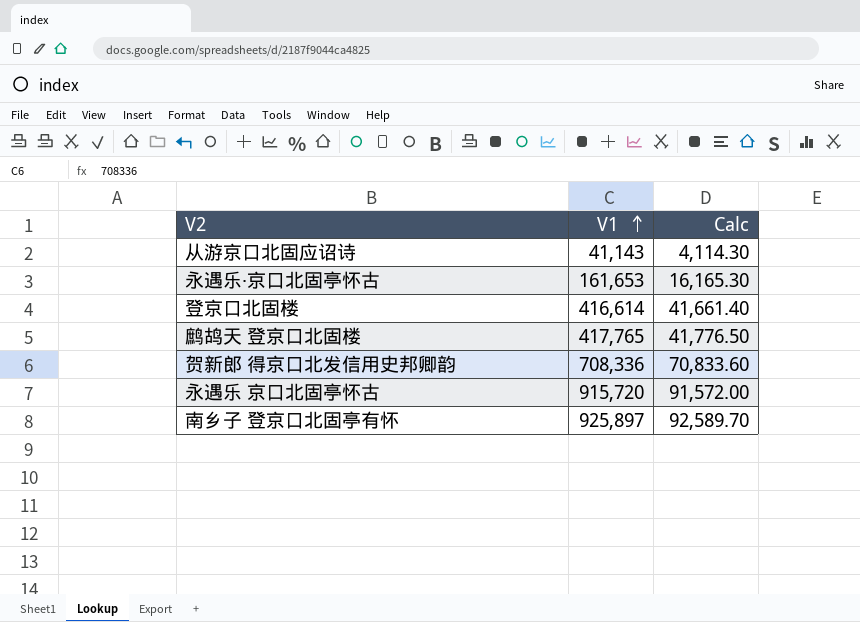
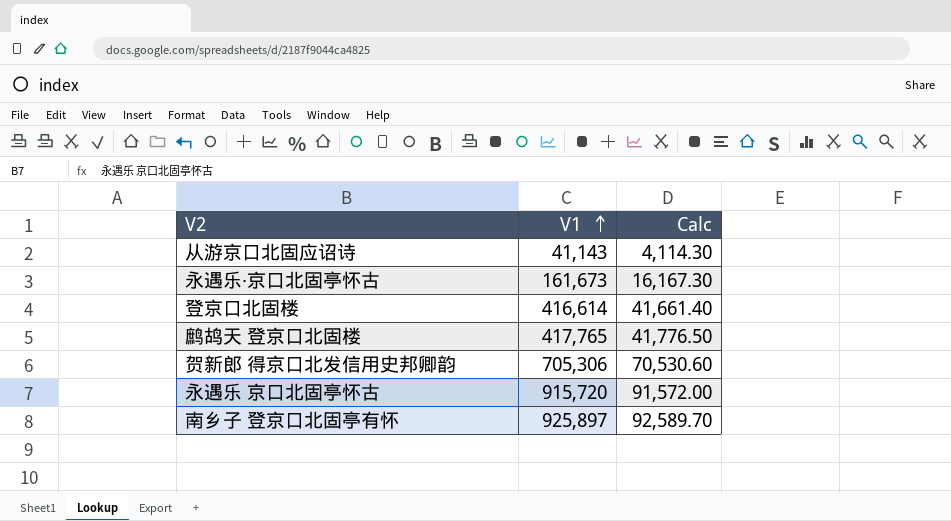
永遇乐·京口北固亭怀古 | V1: 161,653 -> 161,673
永遇乐·京口北固亭怀古 | Calc: 16,165.30 -> 16,167.30
贺新郎 得京口北发信用史邦卿韵 | V1: 708,336 -> 705,306
贺新郎 得京口北发信用史邦卿韵 | Calc: 70,833.60 -> 70,530.60

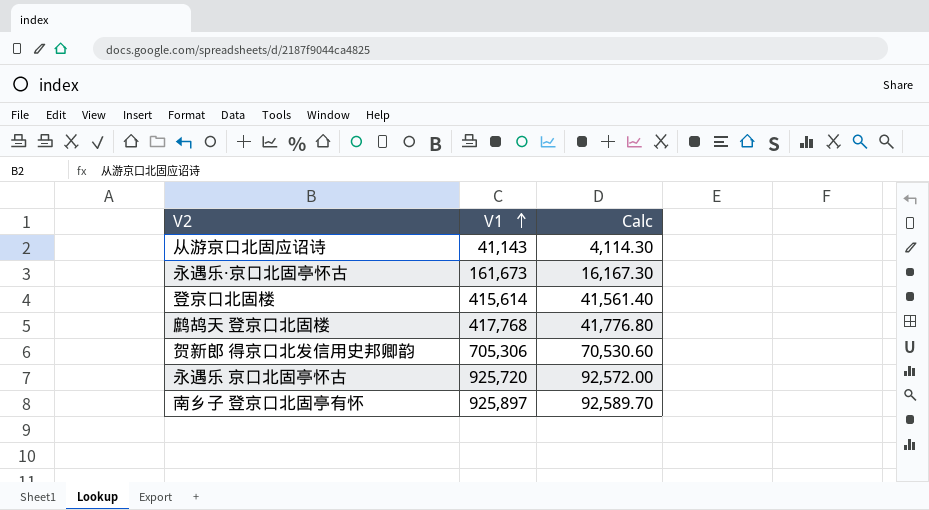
登京口北固楼 | V1: 416,614 -> 415,614
登京口北固楼 | Calc: 41,661.40 -> 41,561.40
鹧鸪天 登京口北固楼 | V1: 417,765 -> 417,768
鹧鸪天 登京口北固楼 | Calc: 41,776.50 -> 41,776.80
永遇乐 京口北固亭怀古 | V1: 915,720 -> 925,720
永遇乐 京口北固亭怀古 | Calc: 91,572.00 -> 92,572.00

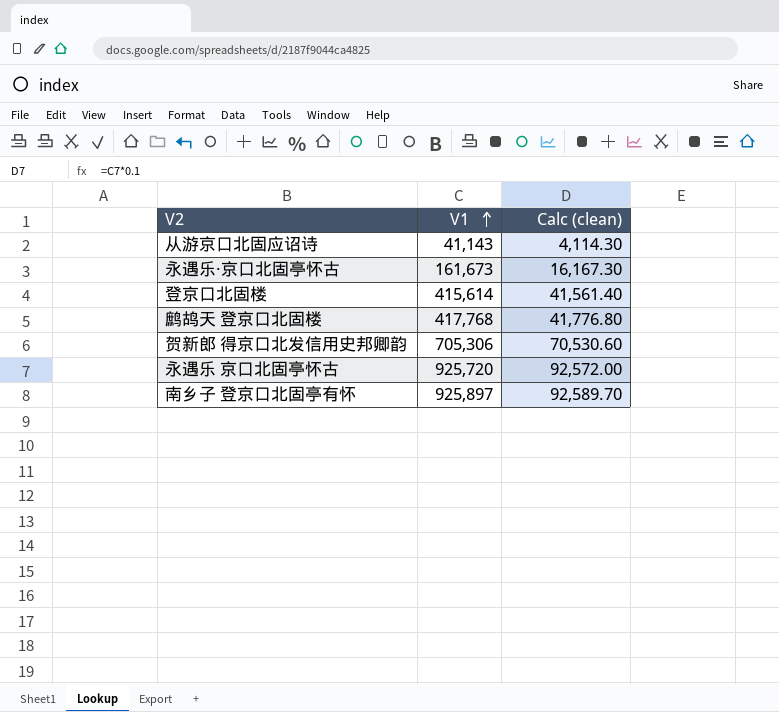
column name: Calc -> Calc (clean)

